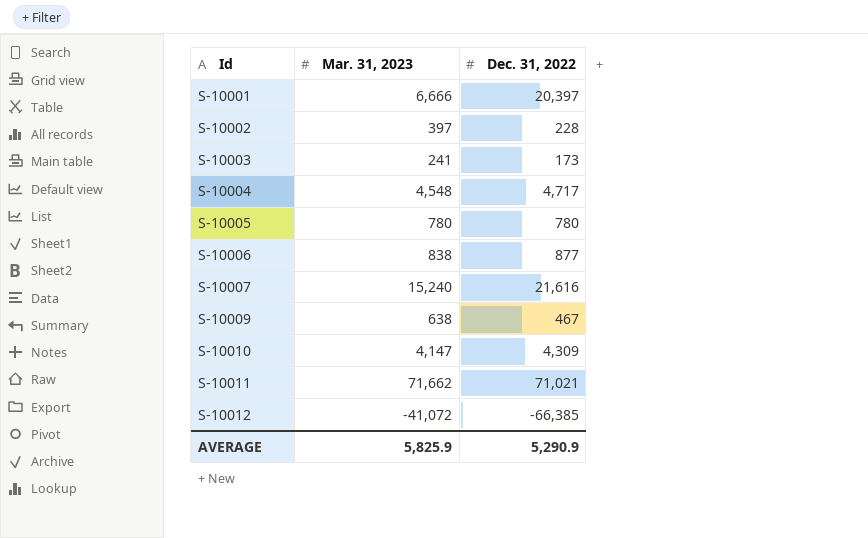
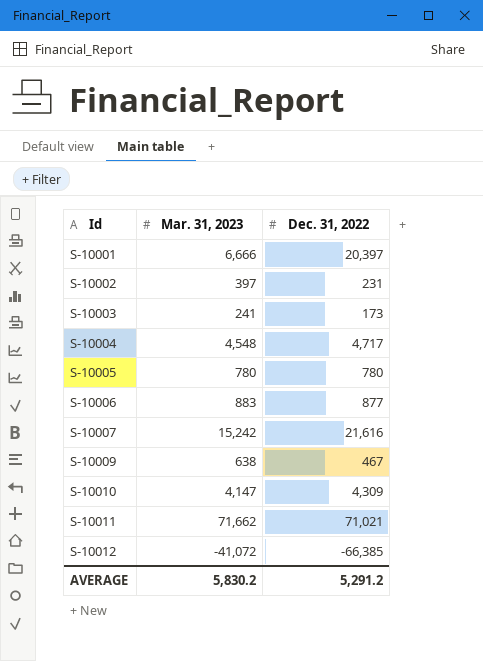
S-10002 | Dec. 31, 2022: 228 -> 231
S-10006 | Mar. 31, 2023: 838 -> 883
S-10007 | Mar. 31, 2023: 15,240 -> 15,242
AVERAGE | Mar. 31, 2023: 5,825.9 -> 5,830.2
AVERAGE | Dec. 31, 2022: 5,290.9 -> 5,291.2

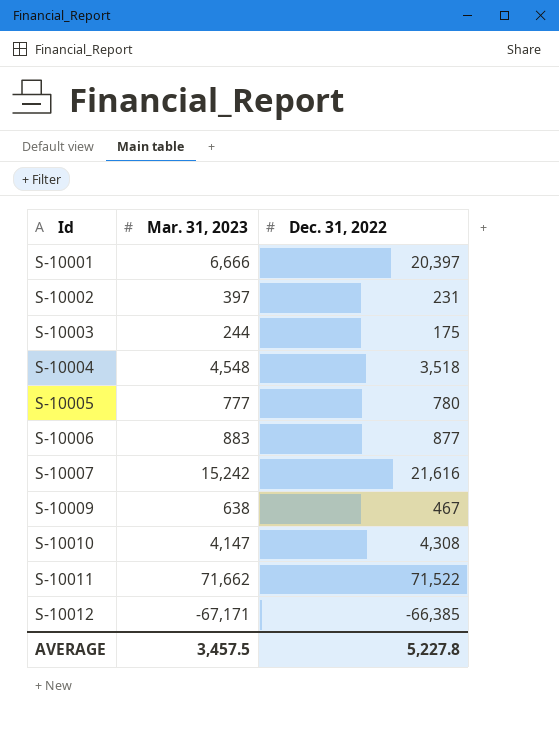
S-10003 | Mar. 31, 2023: 241 -> 244
S-10003 | Dec. 31, 2022: 173 -> 175
S-10004 | Dec. 31, 2022: 4,717 -> 3,518
S-10005 | Mar. 31, 2023: 780 -> 777
S-10010 | Dec. 31, 2022: 4,309 -> 4,308
S-10011 | Dec. 31, 2022: 71,021 -> 71,522
S-10012 | Mar. 31, 2023: -41,072 -> -67,171
AVERAGE | Mar. 31, 2023: 5,830.2 -> 3,457.5
AVERAGE | Dec. 31, 2022: 5,291.2 -> 5,227.8

